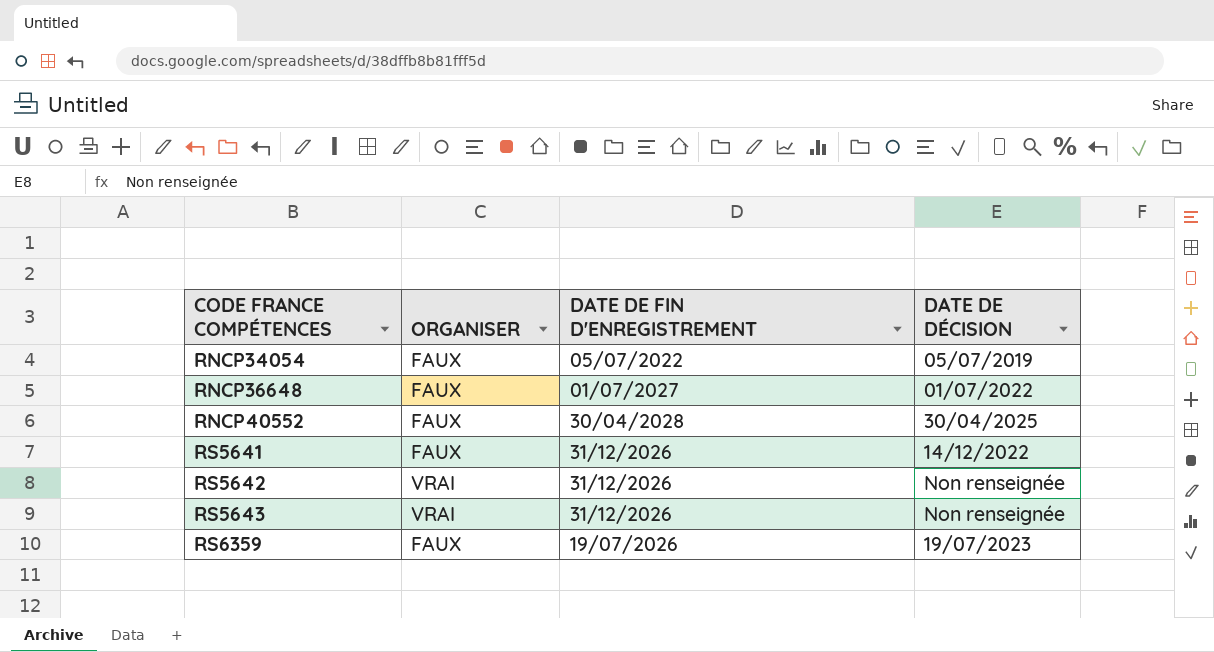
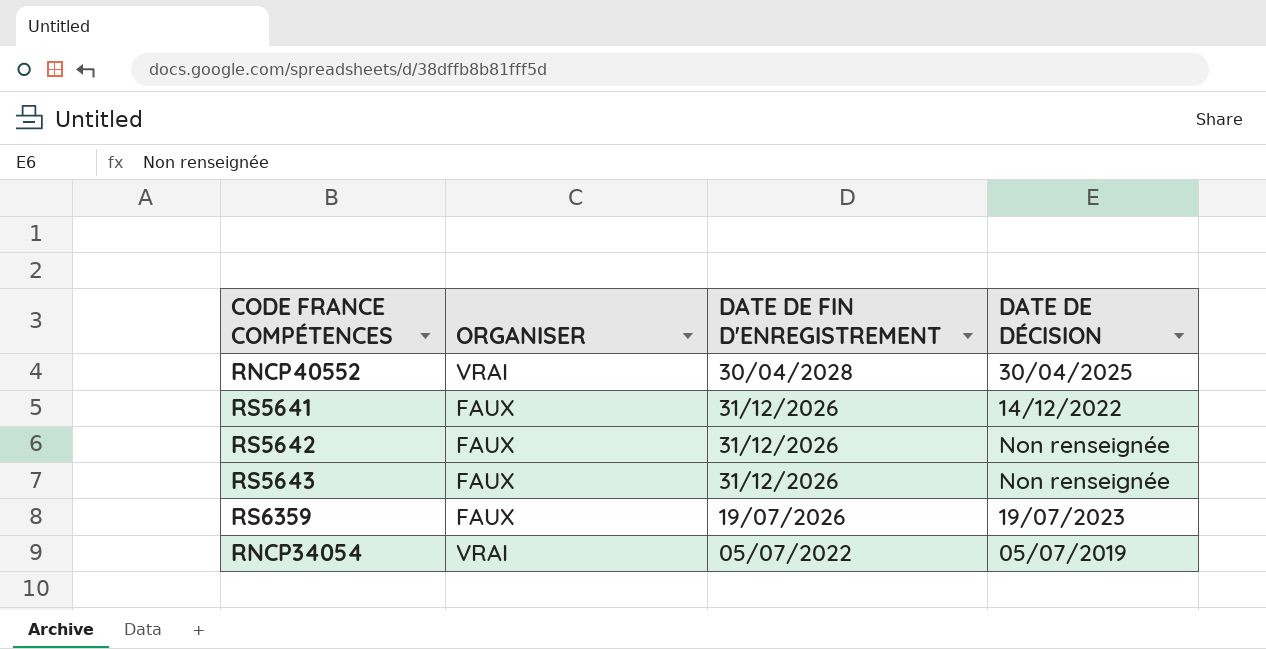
row order: CODE FRANCE COMPÉTENCES ascending -> DATE DE FIN D'ENREGISTREMENT descending
row RNCP36648: FAUX | 01/07/2027 | 01/07/2022 -> none
RNCP40552 | ORGANISER: FAUX -> VRAI
RS5642 | ORGANISER: VRAI -> FAUX
RS5643 | ORGANISER: VRAI -> FAUX
RNCP34054 | ORGANISER: FAUX -> VRAI

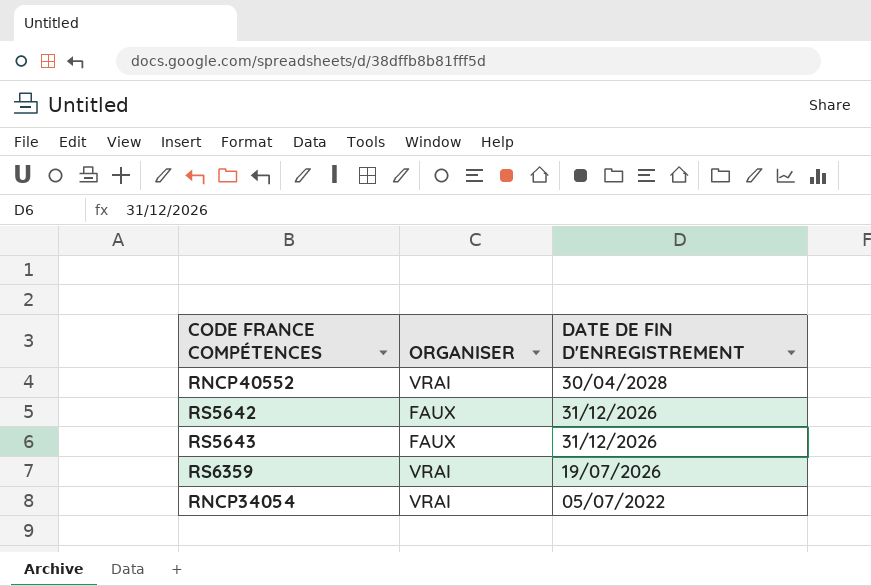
column DATE DE DÉCISION | position: 4 -> none
row RS5641: FAUX | 31/12/2026 | 14/12/2022 -> none
RS6359 | ORGANISER: FAUX -> VRAI

